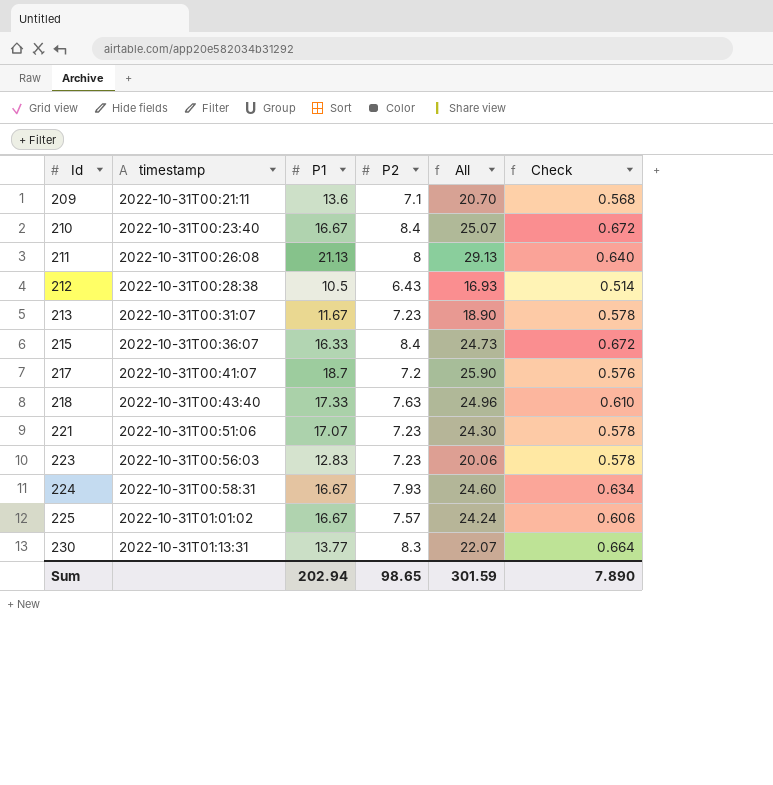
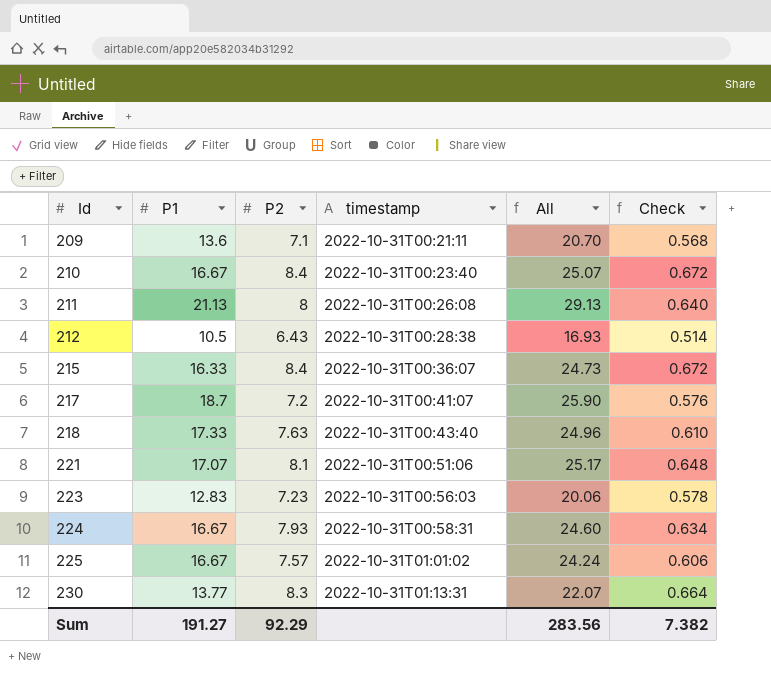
column timestamp | position: 2 -> 4
row 213: 2022-10-31T00:31:07 | 11.67 | 7.23 | 18.90 | 0.578 -> none
221 | P2: 7.23 -> 8.1
221 | All: 24.30 -> 25.17
221 | Check: 0.578 -> 0.648
Sum | P1: 202.94 -> 191.27
Sum | P2: 98.65 -> 92.29
Sum | All: 301.59 -> 283.56
Sum | Check: 7.890 -> 7.382

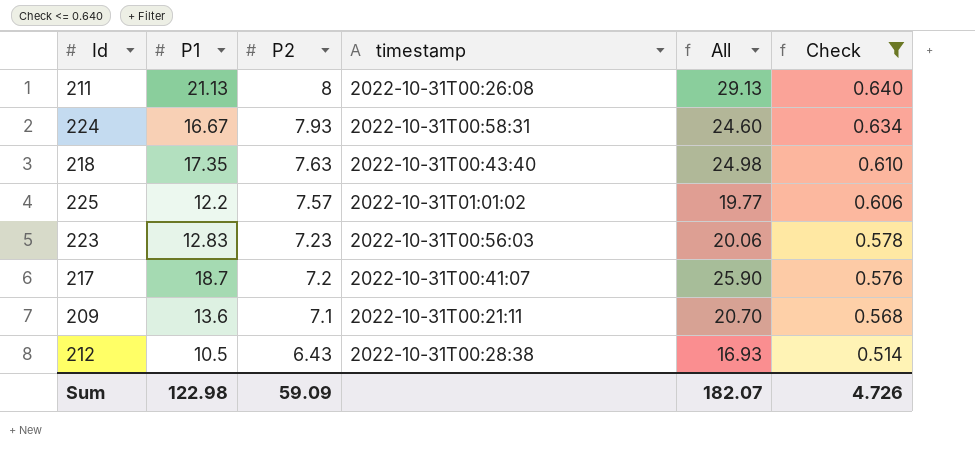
filter: none -> Check <= 0.640
row order: Id ascending -> P2 descending
218 | P1: 17.33 -> 17.35
218 | All: 24.96 -> 24.98
225 | P1: 16.67 -> 12.2
225 | All: 24.24 -> 19.77
Sum | P1: 191.27 -> 122.98
Sum | P2: 92.29 -> 59.09
Sum | All: 283.56 -> 182.07
Sum | Check: 7.382 -> 4.726

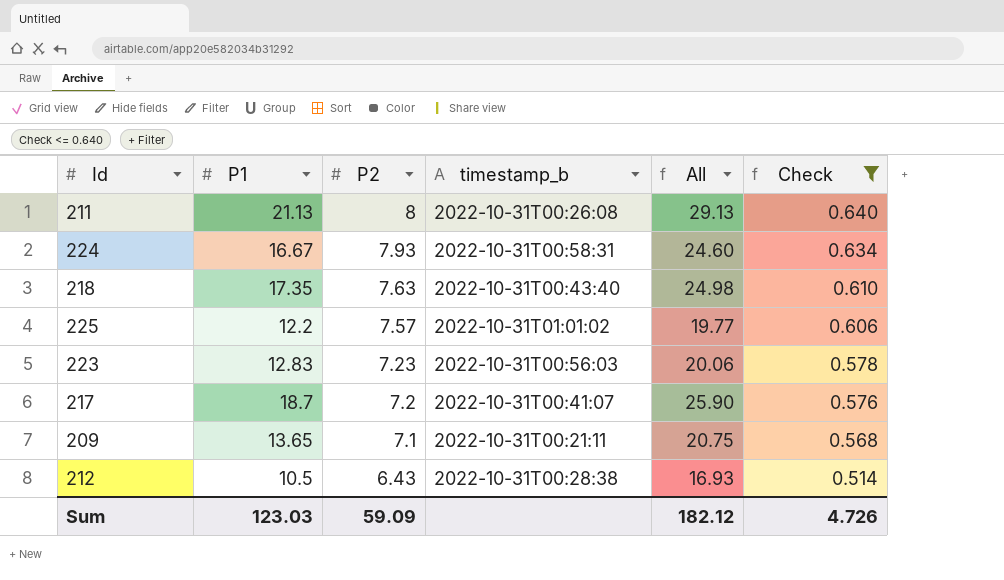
column name: timestamp -> timestamp_b
209 | P1: 13.6 -> 13.65
209 | All: 20.70 -> 20.75
Sum | P1: 122.98 -> 123.03
Sum | All: 182.07 -> 182.12

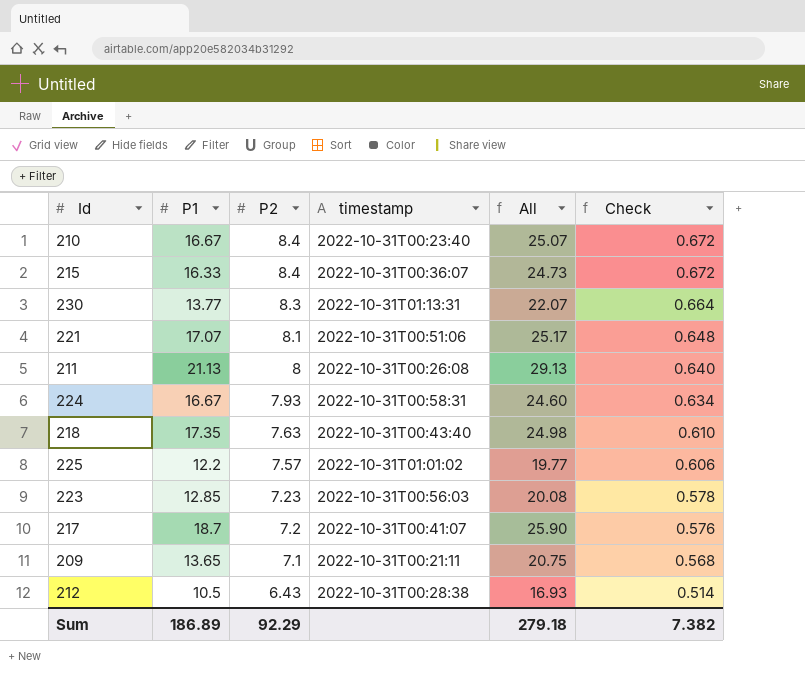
filter: Check <= 0.640 -> none
column name: timestamp_b -> timestamp
223 | P1: 12.83 -> 12.85
223 | All: 20.06 -> 20.08
Sum | P1: 123.03 -> 186.89
Sum | P2: 59.09 -> 92.29
Sum | All: 182.12 -> 279.18
Sum | Check: 4.726 -> 7.382

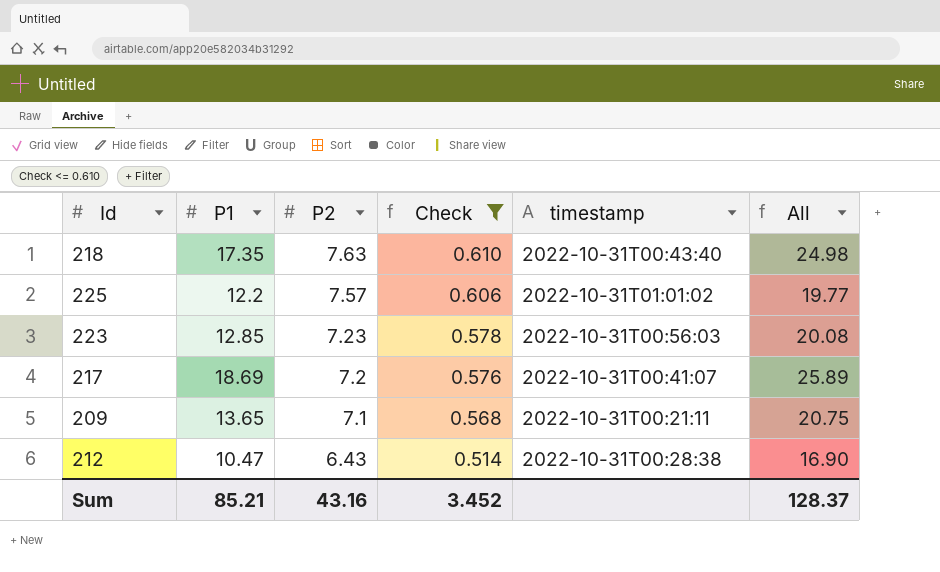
filter: none -> Check <= 0.610
column Check | position: 6 -> 4
217 | P1: 18.7 -> 18.69
217 | All: 25.90 -> 25.89
212 | P1: 10.5 -> 10.47
212 | All: 16.93 -> 16.90
Sum | P1: 186.89 -> 85.21
Sum | P2: 92.29 -> 43.16
Sum | Check: 7.382 -> 3.452
Sum | All: 279.18 -> 128.37

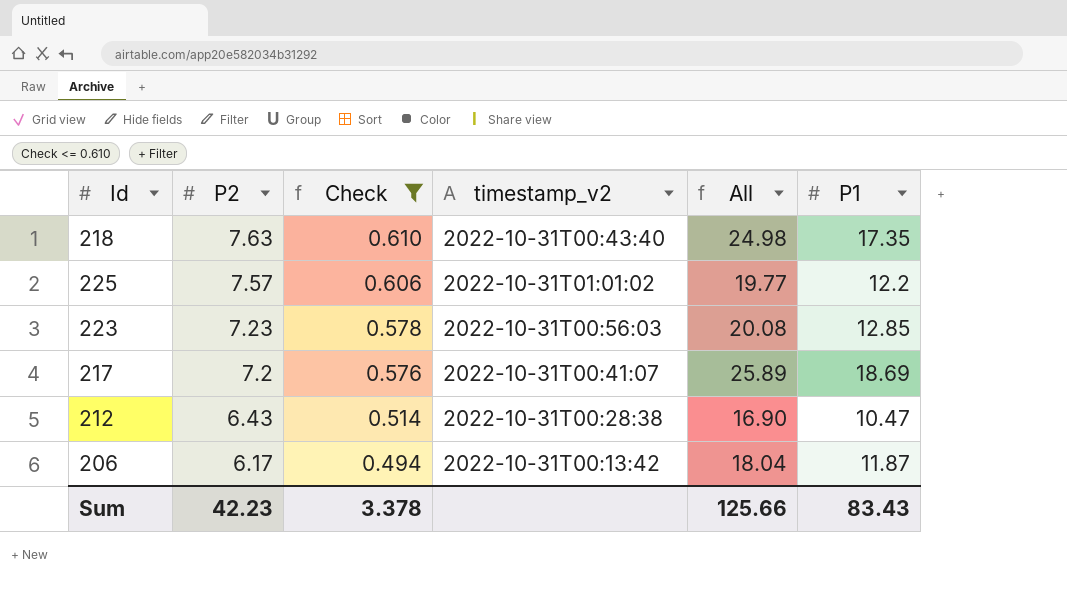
column name: timestamp -> timestamp_v2
column P1 | position: 2 -> 6
row 209: 13.65 | 7.1 | 0.568 | 2022-10-31T00:21:11 | 20.75 -> none
row 206: none -> 6.17 | 0.494 | 2022-10-31T00:13:42 | 18.04 | 11.87
Sum | P2: 43.16 -> 42.23
Sum | Check: 3.452 -> 3.378
Sum | All: 128.37 -> 125.66
Sum | P1: 85.21 -> 83.43

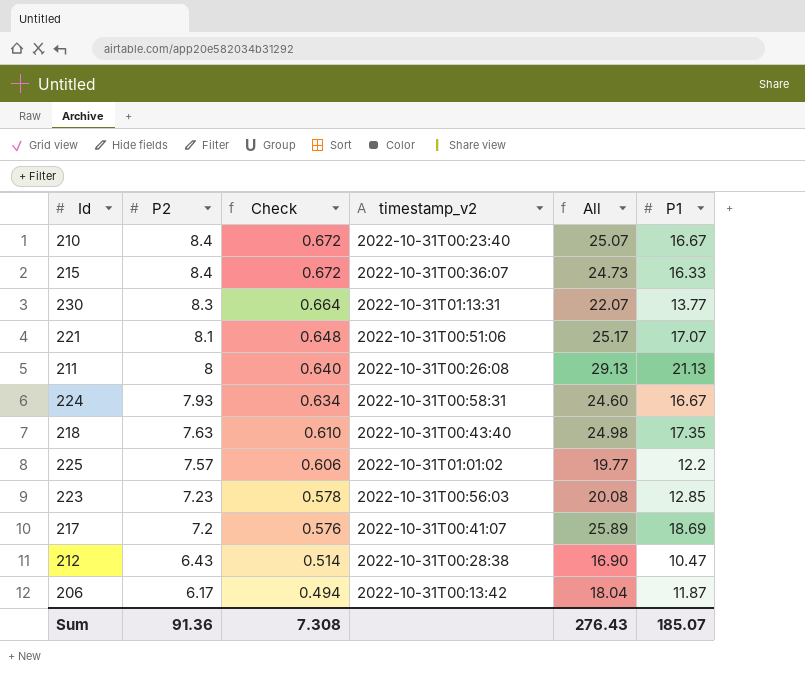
filter: Check <= 0.610 -> none
Sum | P2: 42.23 -> 91.36
Sum | Check: 3.378 -> 7.308
Sum | All: 125.66 -> 276.43
Sum | P1: 83.43 -> 185.07

